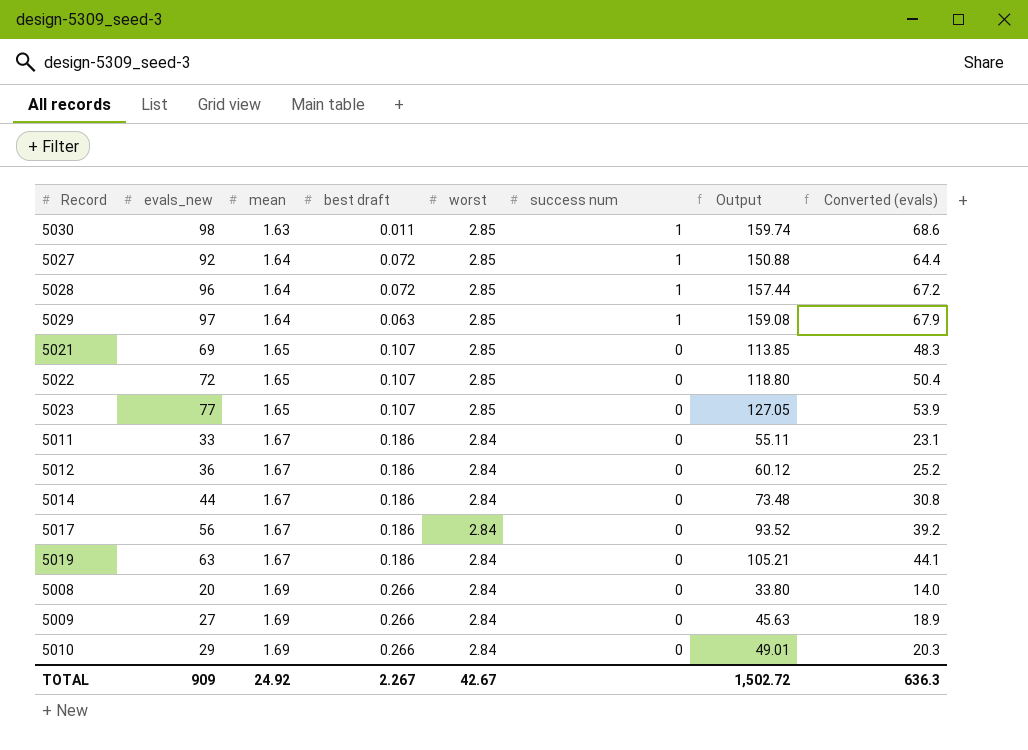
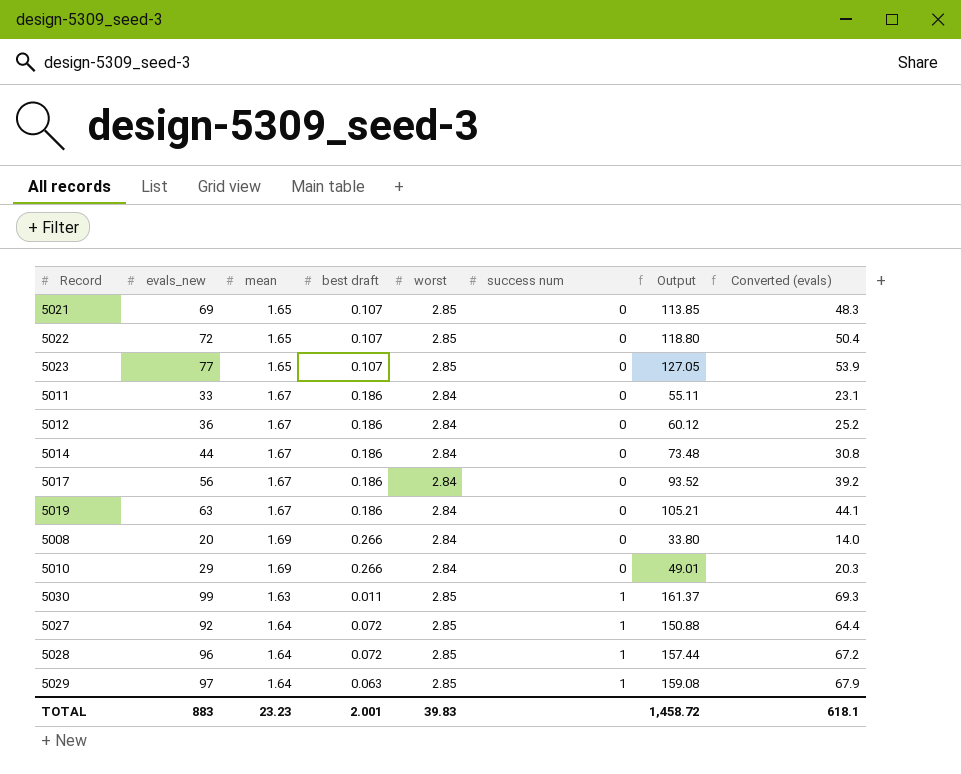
row order: mean ascending -> success num ascending
row 5009: 27 | 1.69 | 0.266 | 2.84 | 0 | 45.63 | 18.9 -> none
5030 | evals_new: 98 -> 99
5030 | Output: 159.74 -> 161.37
5030 | Converted (evals): 68.6 -> 69.3
TOTAL | evals_new: 909 -> 883
TOTAL | mean: 24.92 -> 23.23
TOTAL | best draft: 2.267 -> 2.001
TOTAL | worst: 42.67 -> 39.83
TOTAL | Output: 1,502.72 -> 1,458.72
TOTAL | Converted (evals): 636.3 -> 618.1

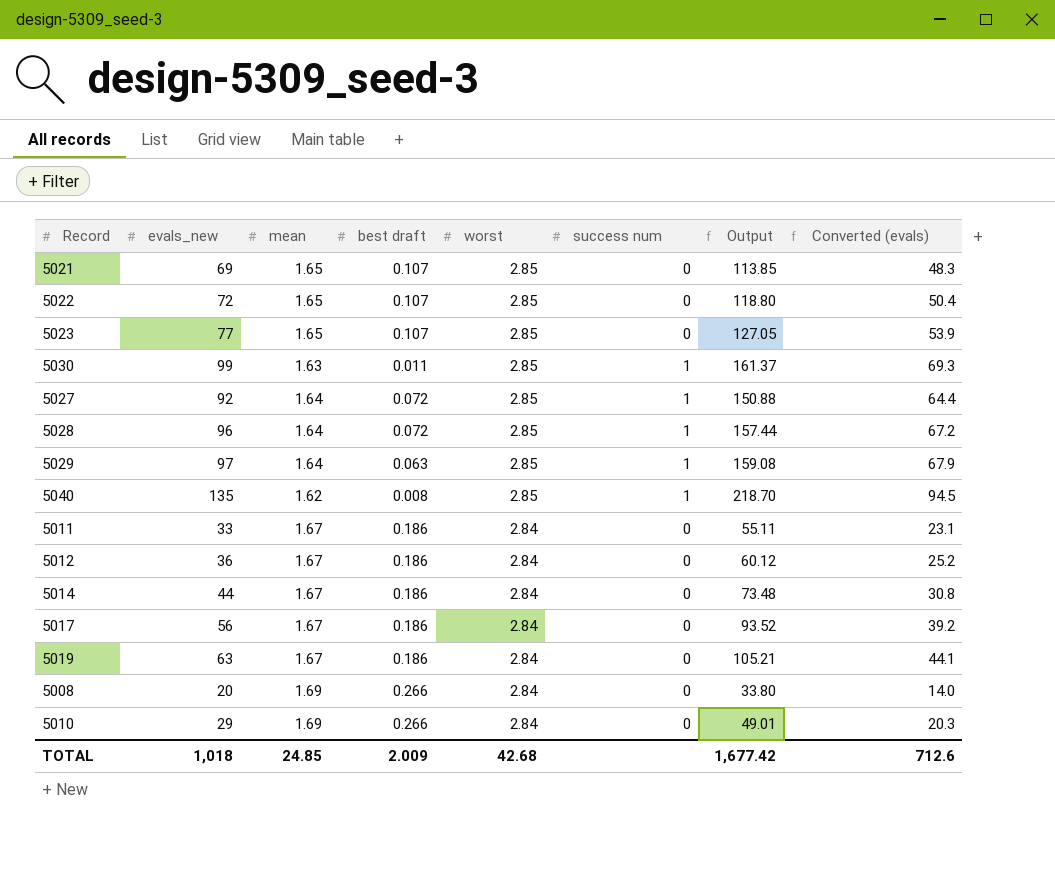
row order: success num ascending -> worst descending
row 5040: none -> 135 | 1.62 | 0.008 | 2.85 | 1 | 218.70 | 94.5
TOTAL | evals_new: 883 -> 1,018
TOTAL | mean: 23.23 -> 24.85
TOTAL | best draft: 2.001 -> 2.009
TOTAL | worst: 39.83 -> 42.68
TOTAL | Output: 1,458.72 -> 1,677.42
TOTAL | Converted (evals): 618.1 -> 712.6

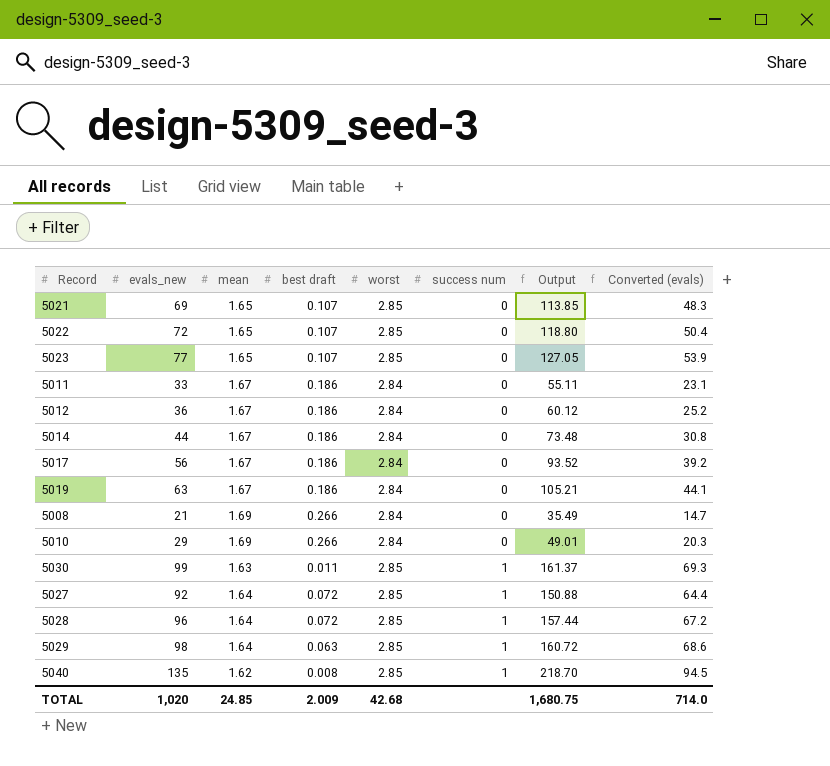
row order: worst descending -> success num ascending
5008 | evals_new: 20 -> 21
5008 | Output: 33.80 -> 35.49
5008 | Converted (evals): 14.0 -> 14.7
5029 | evals_new: 97 -> 98
5029 | Output: 159.08 -> 160.72
5029 | Converted (evals): 67.9 -> 68.6
TOTAL | evals_new: 1,018 -> 1,020
TOTAL | Output: 1,677.42 -> 1,680.75
TOTAL | Converted (evals): 712.6 -> 714.0

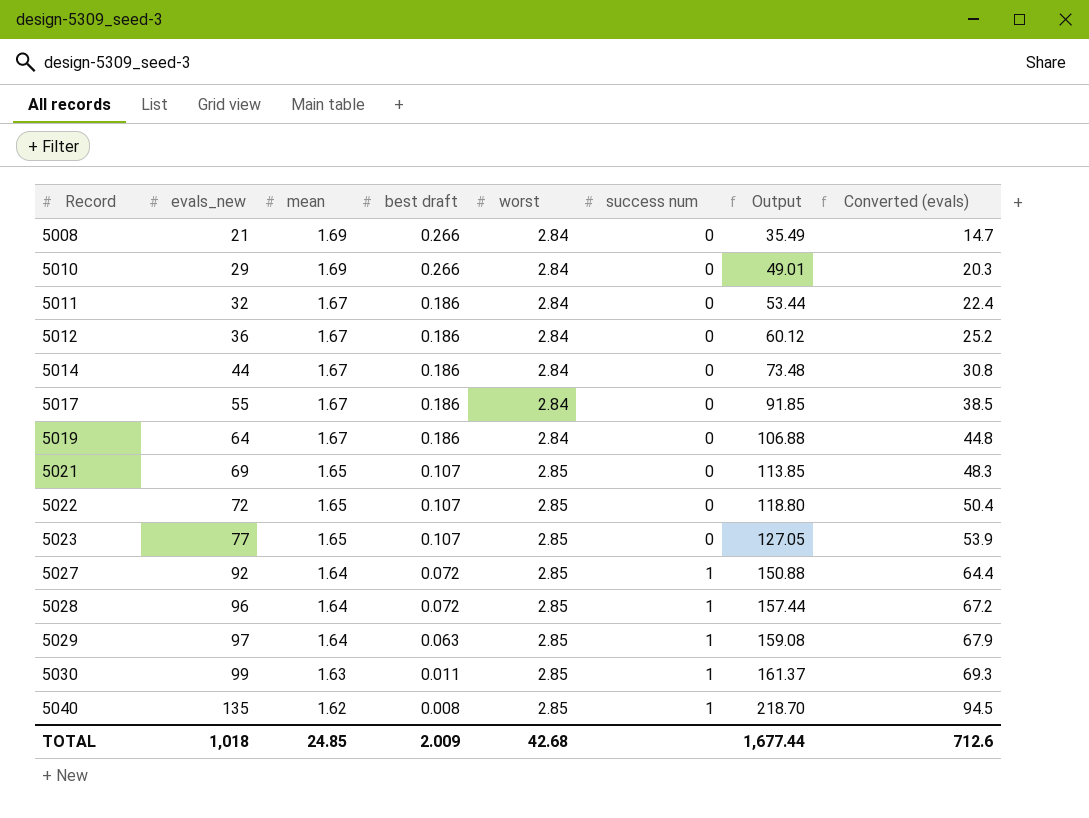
row order: success num ascending -> Record ascending
5011 | evals_new: 33 -> 32
5011 | Output: 55.11 -> 53.44
5011 | Converted (evals): 23.1 -> 22.4
5017 | evals_new: 56 -> 55
5017 | Output: 93.52 -> 91.85
5017 | Converted (evals): 39.2 -> 38.5
5019 | evals_new: 63 -> 64
5019 | Output: 105.21 -> 106.88
5019 | Converted (evals): 44.1 -> 44.8
5029 | evals_new: 98 -> 97
5029 | Output: 160.72 -> 159.08
5029 | Converted (evals): 68.6 -> 67.9
TOTAL | evals_new: 1,020 -> 1,018
TOTAL | Output: 1,680.75 -> 1,677.44
TOTAL | Converted (evals): 714.0 -> 712.6

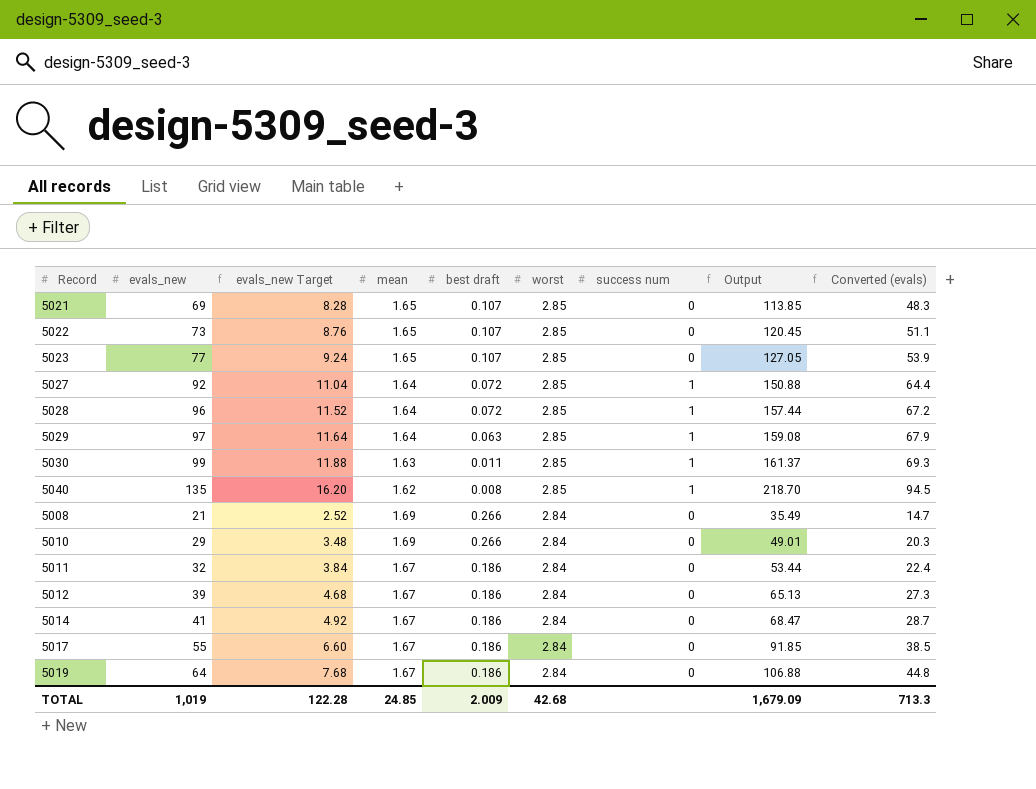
row order: Record ascending -> worst descending
column evals_new Target | formula: none -> [evals_new] * 0.12
5022 | evals_new: 72 -> 73
5022 | Output: 118.80 -> 120.45
5022 | Converted (evals): 50.4 -> 51.1
5012 | evals_new: 36 -> 39
5012 | Output: 60.12 -> 65.13
5012 | Converted (evals): 25.2 -> 27.3
5014 | evals_new: 44 -> 41
5014 | Output: 73.48 -> 68.47
5014 | Converted (evals): 30.8 -> 28.7
TOTAL | evals_new: 1,018 -> 1,019
TOTAL | Output: 1,677.44 -> 1,679.09
TOTAL | Converted (evals): 712.6 -> 713.3

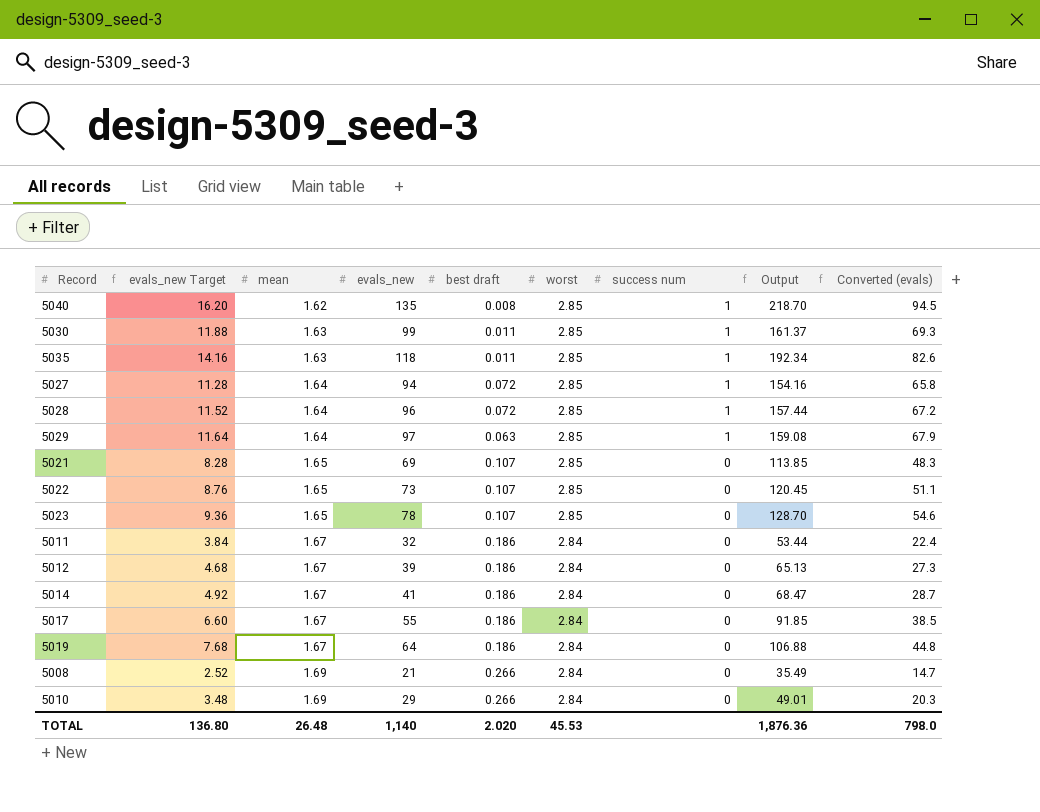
row order: worst descending -> mean ascending
column evals_new | position: 2 -> 4
row 5035: none -> 14.16 | 1.63 | 118 | 0.011 | 2.85 | 1 | 192.34 | 82.6
5027 | evals_new Target: 11.04 -> 11.28
5027 | evals_new: 92 -> 94
5027 | Output: 150.88 -> 154.16
5027 | Converted (evals): 64.4 -> 65.8
5023 | evals_new Target: 9.24 -> 9.36
5023 | evals_new: 77 -> 78
5023 | Output: 127.05 -> 128.70
5023 | Converted (evals): 53.9 -> 54.6
TOTAL | evals_new Target: 122.28 -> 136.80
TOTAL | mean: 24.85 -> 26.48
TOTAL | evals_new: 1,019 -> 1,140
TOTAL | best draft: 2.009 -> 2.020
TOTAL | worst: 42.68 -> 45.53
TOTAL | Output: 1,679.09 -> 1,876.36
TOTAL | Converted (evals): 713.3 -> 798.0

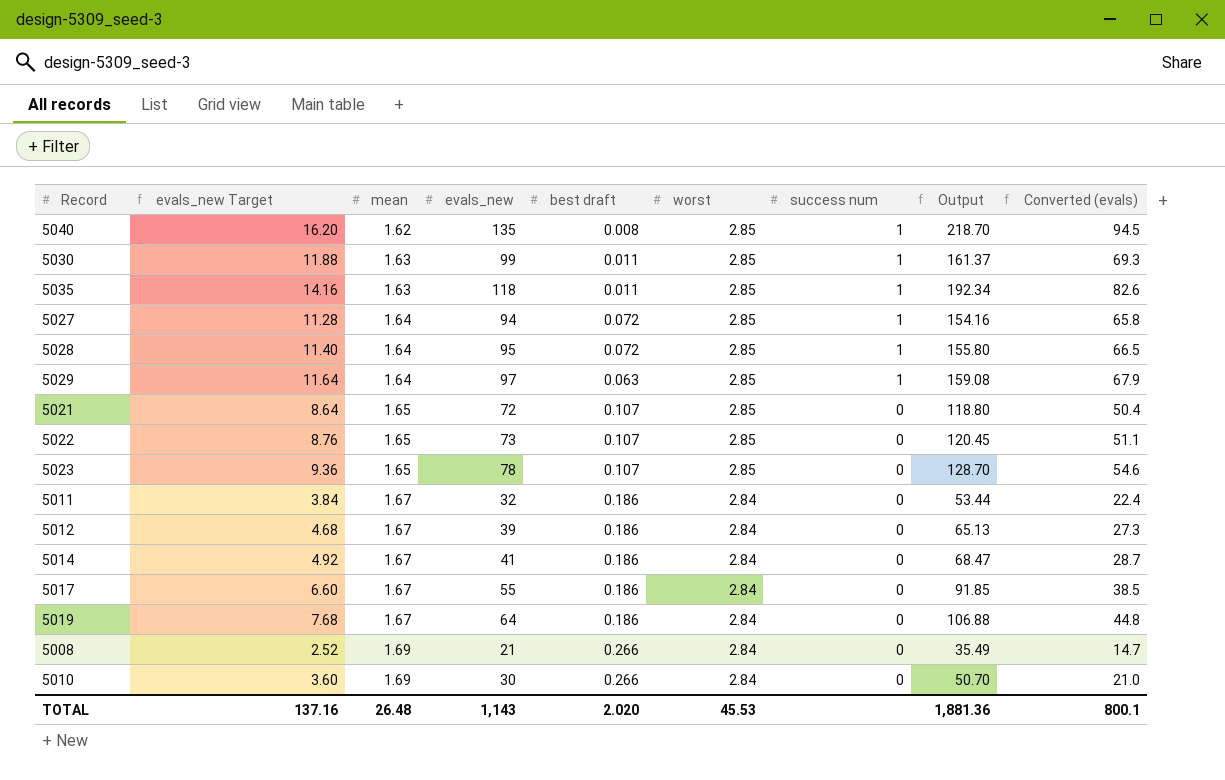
5028 | evals_new Target: 11.52 -> 11.40
5028 | evals_new: 96 -> 95
5028 | Output: 157.44 -> 155.80
5028 | Converted (evals): 67.2 -> 66.5
5021 | evals_new Target: 8.28 -> 8.64
5021 | evals_new: 69 -> 72
5021 | Output: 113.85 -> 118.80
5021 | Converted (evals): 48.3 -> 50.4
5010 | evals_new Target: 3.48 -> 3.60
5010 | evals_new: 29 -> 30
5010 | Output: 49.01 -> 50.70
5010 | Converted (evals): 20.3 -> 21.0
TOTAL | evals_new Target: 136.80 -> 137.16
TOTAL | evals_new: 1,140 -> 1,143
TOTAL | Output: 1,876.36 -> 1,881.36
TOTAL | Converted (evals): 798.0 -> 800.1

